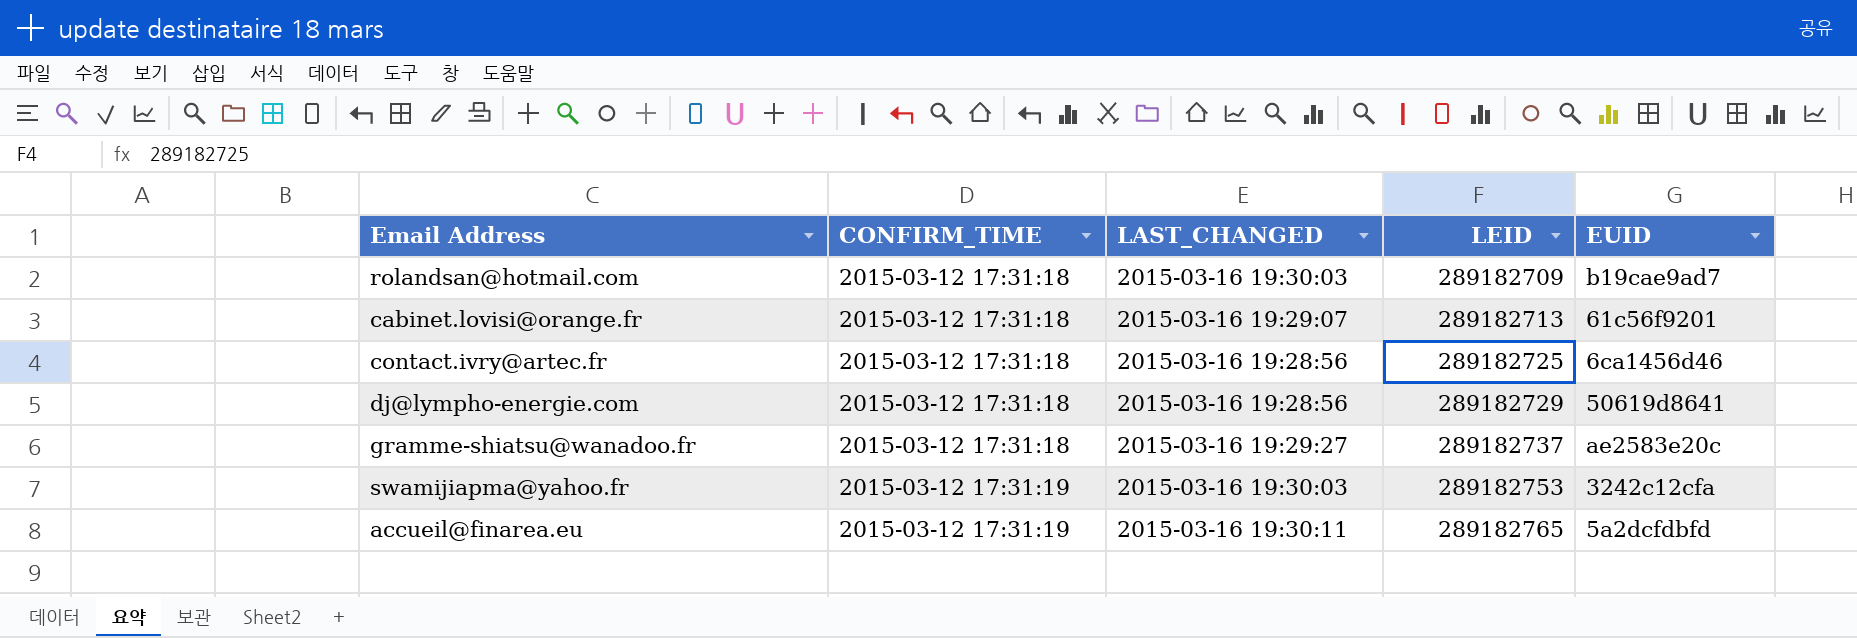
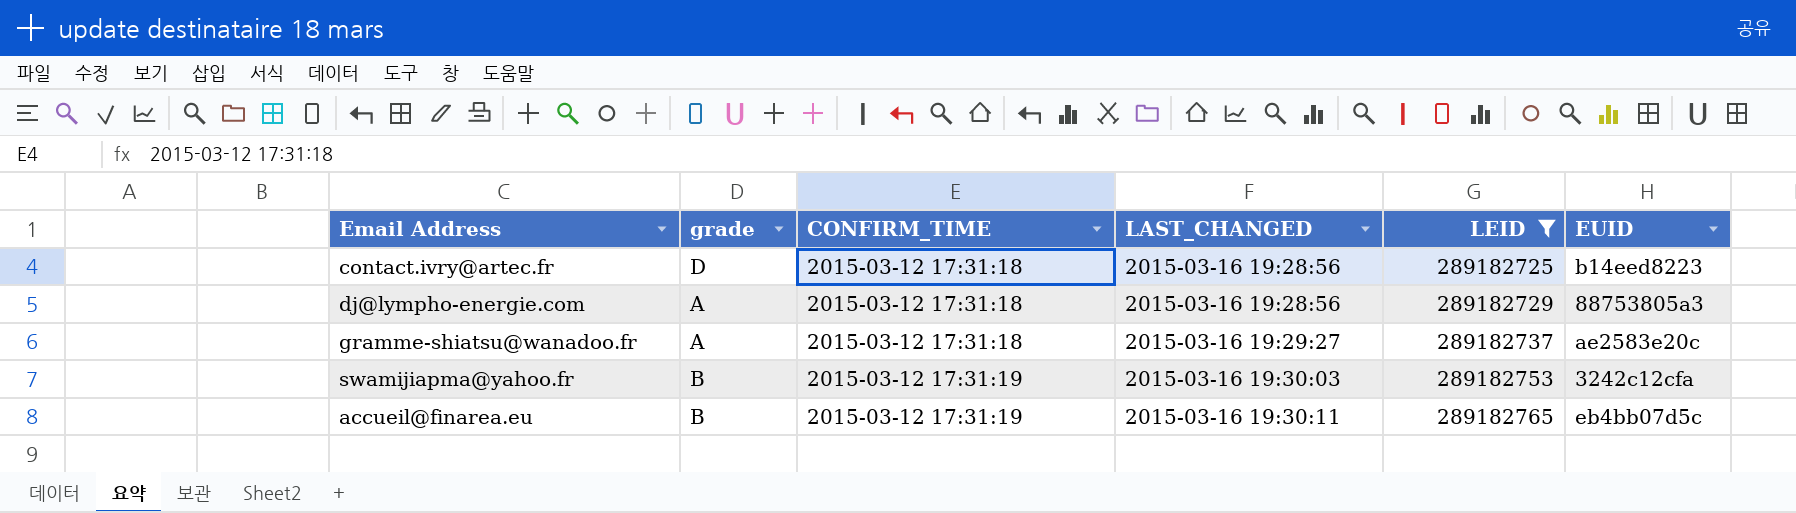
filter: none -> LEID >= 289182725
column grade | position: none -> 2
contact.ivry@artec.fr | EUID: 6ca1456d46 -> b14eed8223
dj@lympho-energie.com | EUID: 50619d8641 -> 88753805a3
accueil@finarea.eu | EUID: 5a2dcfdbfd -> eb4bb07d5c

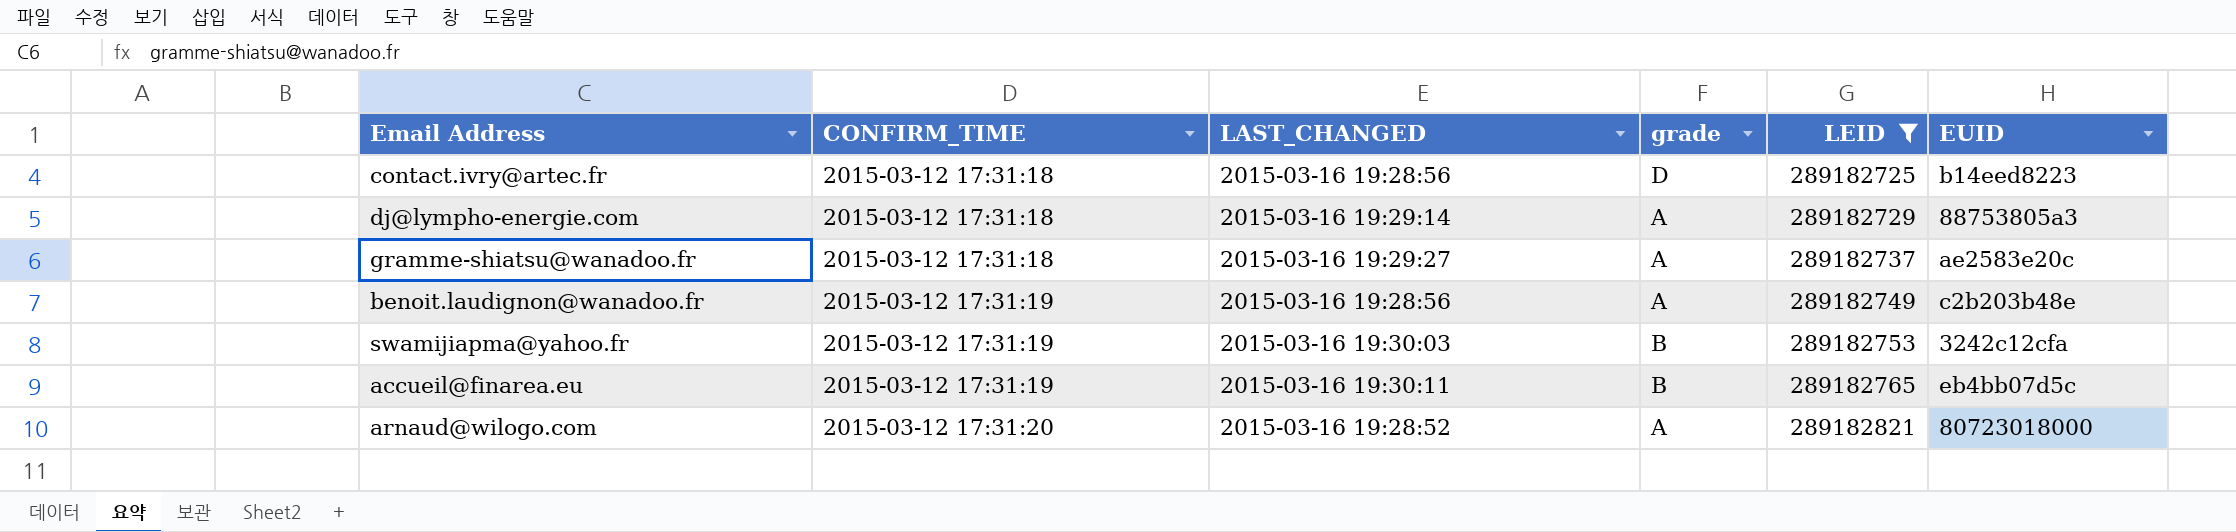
column grade | position: 2 -> 4
dj@lympho-energie.com | LAST_CHANGED: 2015-03-16 19:28:56 -> 2015-03-16 19:29:14
row benoit.laudignon@wanadoo.fr: none -> 2015-03-12 17:31:19 | 2015-03-16 19:28:56 | A | 289182749 | c2b203b48e
row arnaud@wilogo.com: none -> 2015-03-12 17:31:20 | 2015-03-16 19:28:52 | A | 289182821 | 80723018000

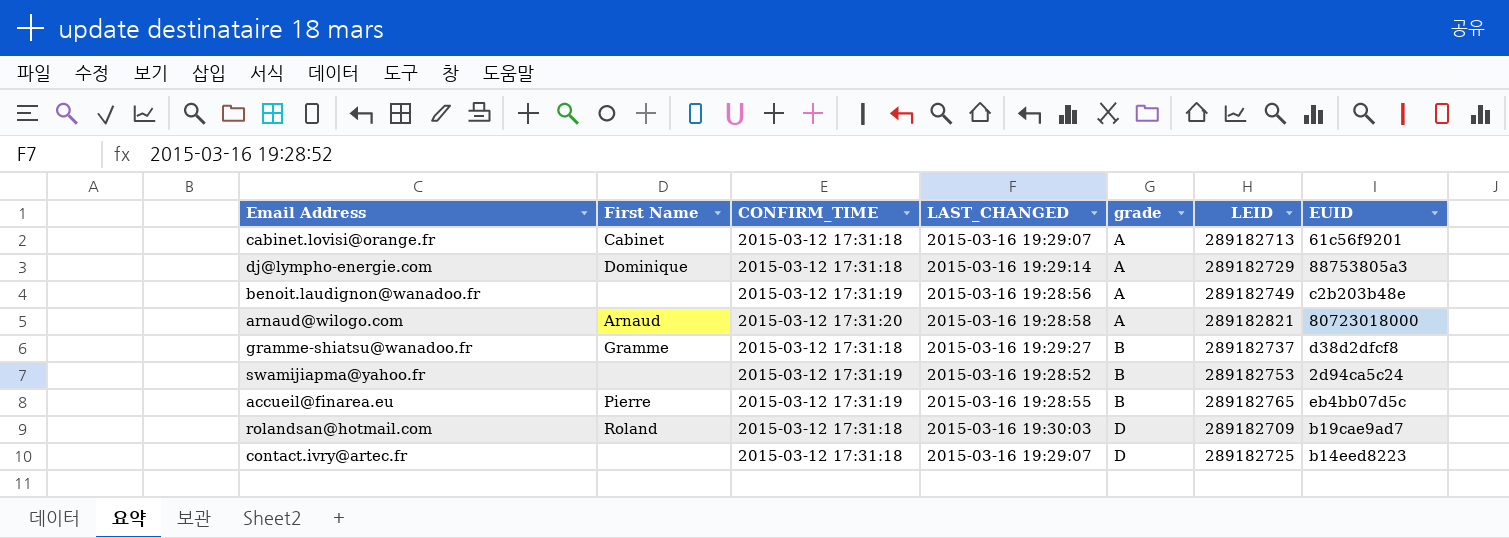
filter: LEID >= 289182725 -> none
row order: CONFIRM_TIME ascending -> grade ascending
column First Name | position: none -> 2
arnaud@wilogo.com | LAST_CHANGED: 2015-03-16 19:28:52 -> 2015-03-16 19:28:58
gramme-shiatsu@wanadoo.fr | grade: A -> B
gramme-shiatsu@wanadoo.fr | EUID: ae2583e20c -> d38d2dfcf8
swamijiapma@yahoo.fr | LAST_CHANGED: 2015-03-16 19:30:03 -> 2015-03-16 19:28:52
swamijiapma@yahoo.fr | EUID: 3242c12cfa -> 2d94ca5c24
accueil@finarea.eu | LAST_CHANGED: 2015-03-16 19:30:11 -> 2015-03-16 19:28:55
contact.ivry@artec.fr | LAST_CHANGED: 2015-03-16 19:28:56 -> 2015-03-16 19:29:07

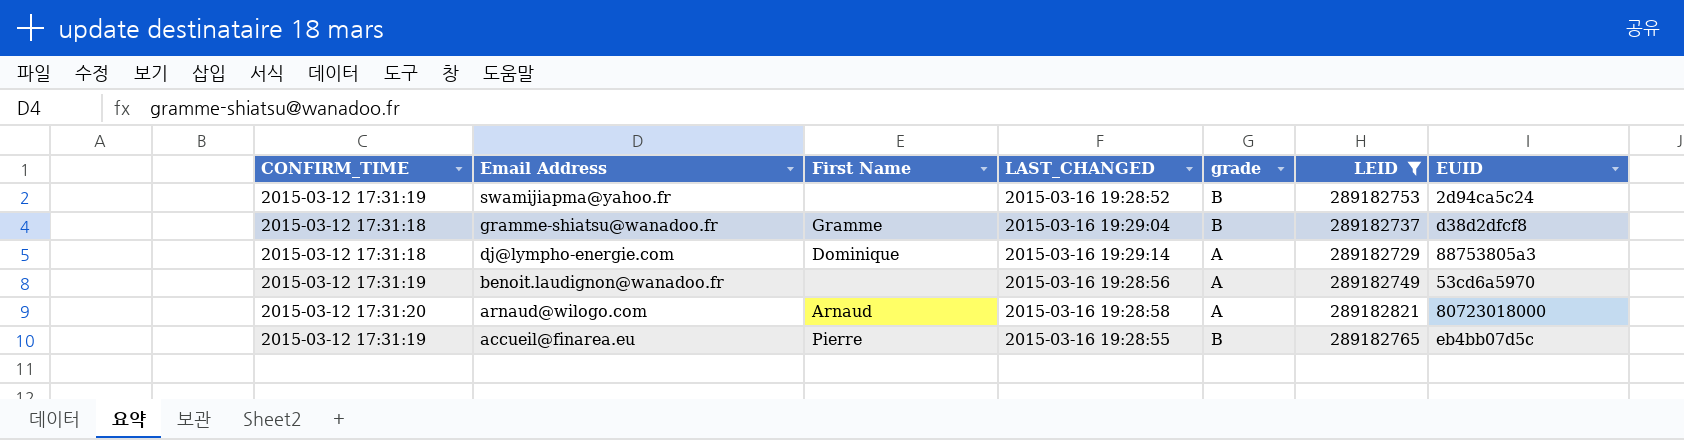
filter: none -> LEID >= 289182729
row order: grade ascending -> Email Address descending
column CONFIRM_TIME | position: 3 -> 1
gramme-shiatsu@wanadoo.fr | LAST_CHANGED: 2015-03-16 19:29:27 -> 2015-03-16 19:29:04
benoit.laudignon@wanadoo.fr | EUID: c2b203b48e -> 53cd6a5970

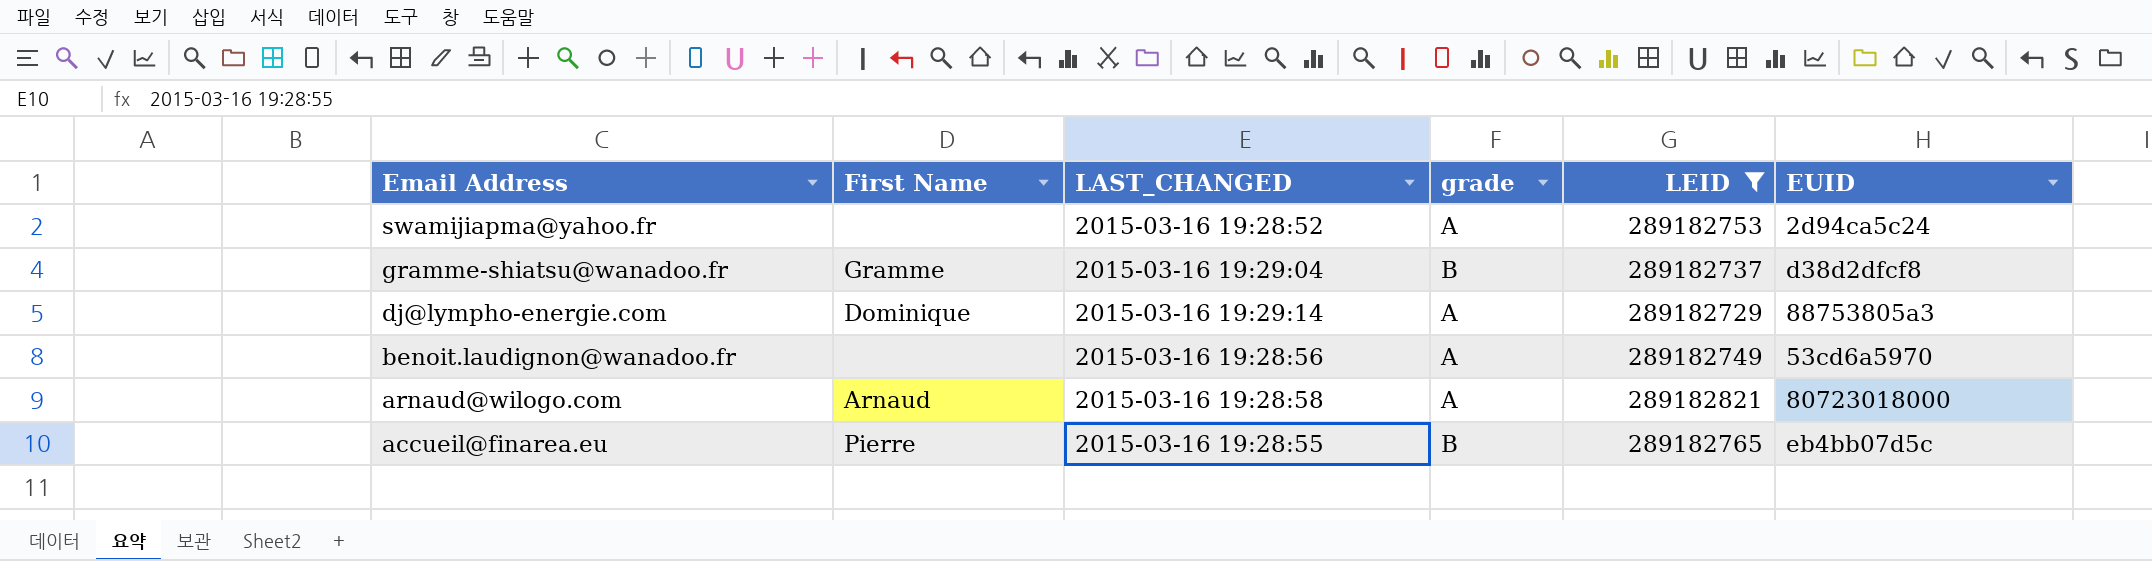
column CONFIRM_TIME | position: 1 -> none
swamijiapma@yahoo.fr | grade: B -> A

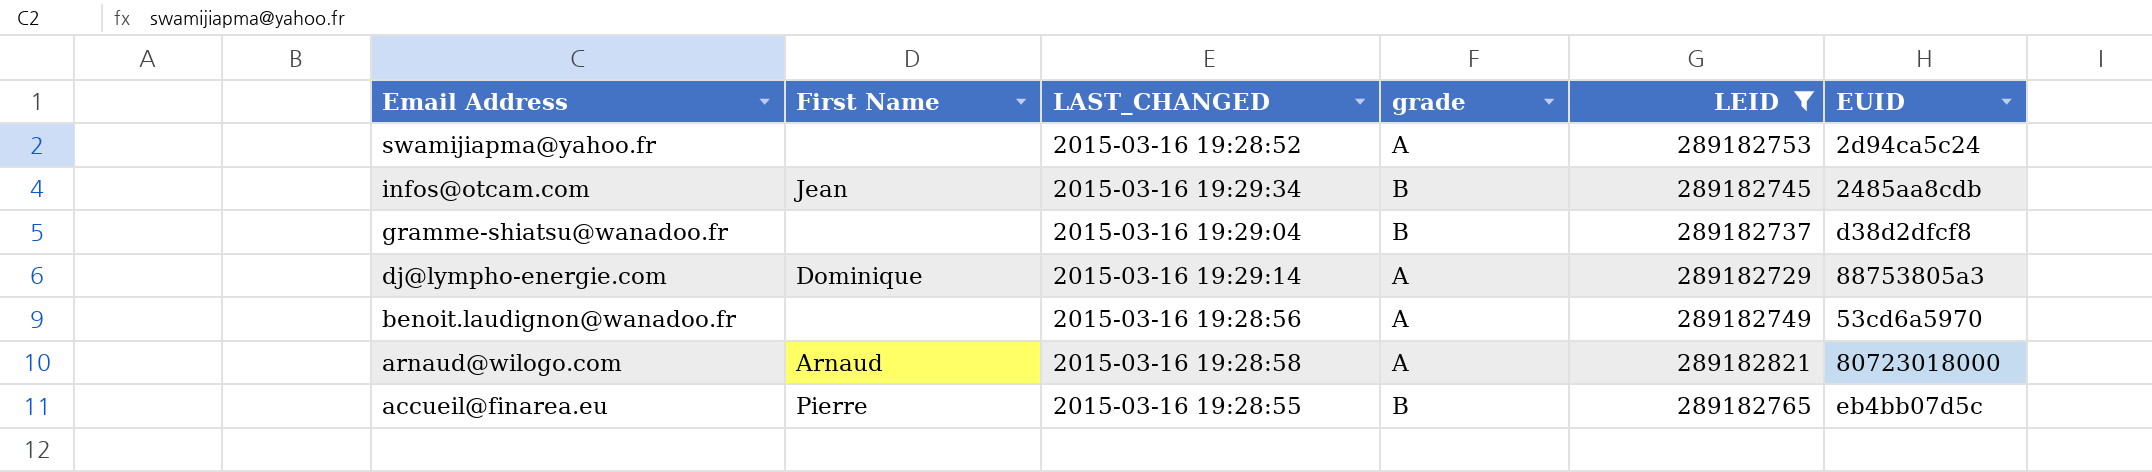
row infos@otcam.com: none -> Jean | 2015-03-16 19:29:34 | B | 289182745 | 2485aa8cdb
gramme-shiatsu@wanadoo.fr | First Name: Gramme -> none

